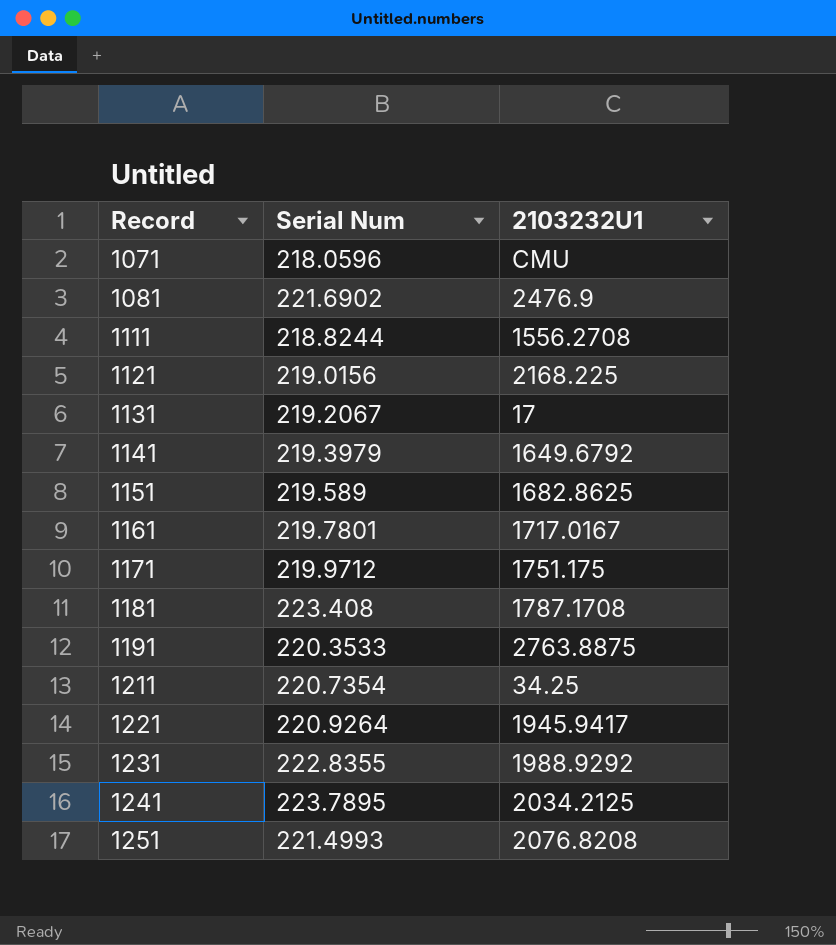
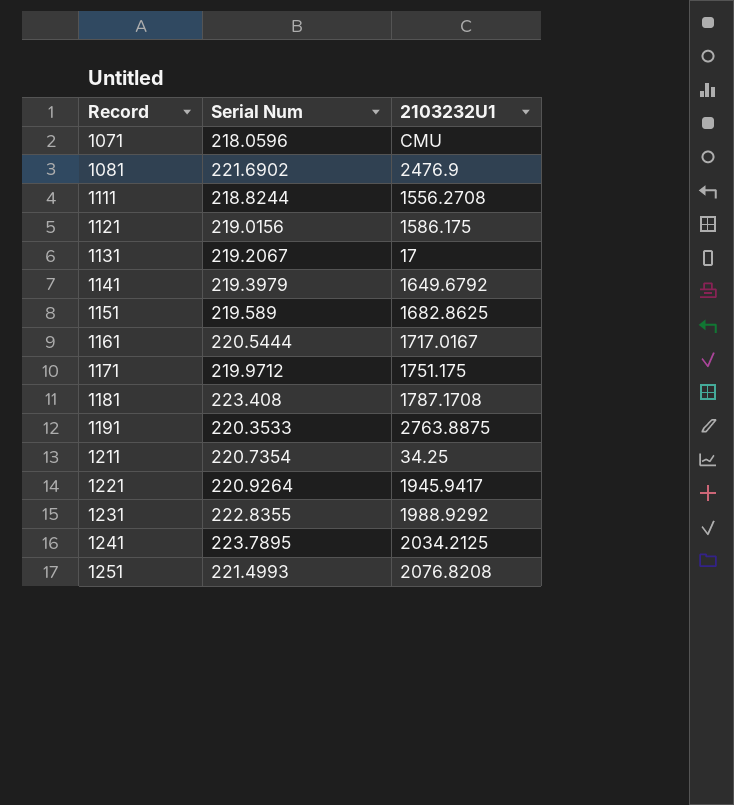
1121 | 2103232U1: 2168.225 -> 1586.175
1161 | Serial Num: 219.7801 -> 220.5444

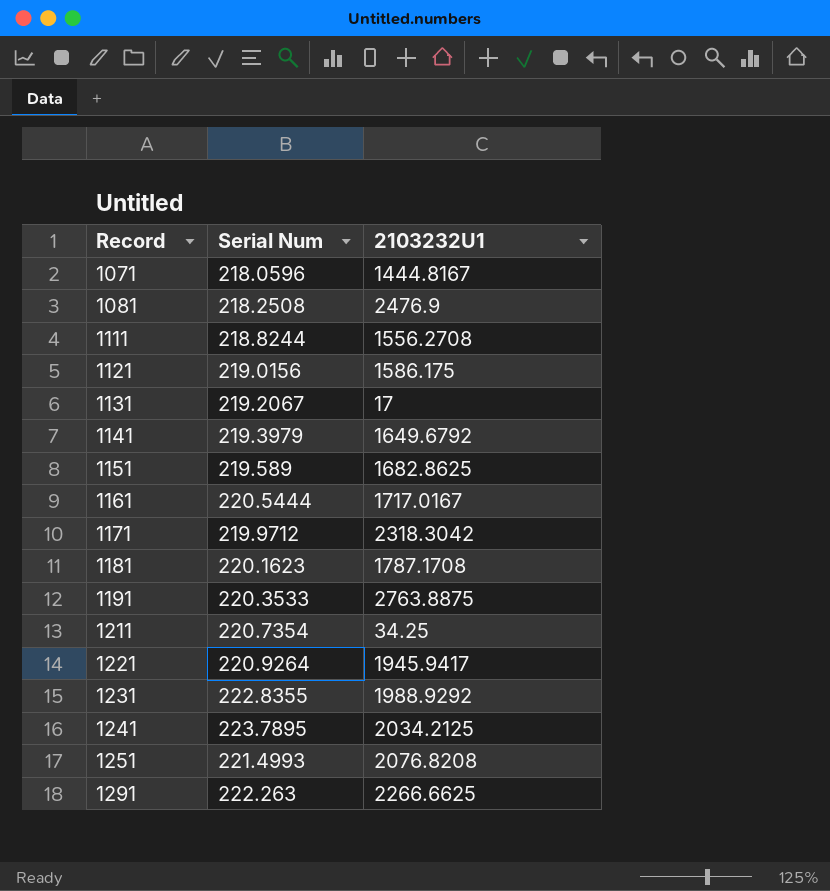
1071 | 2103232U1: CMU -> 1444.8167
1081 | Serial Num: 221.6902 -> 218.2508
1171 | 2103232U1: 1751.175 -> 2318.3042
1181 | Serial Num: 223.408 -> 220.1623
row 1291: none -> 222.263 | 2266.6625

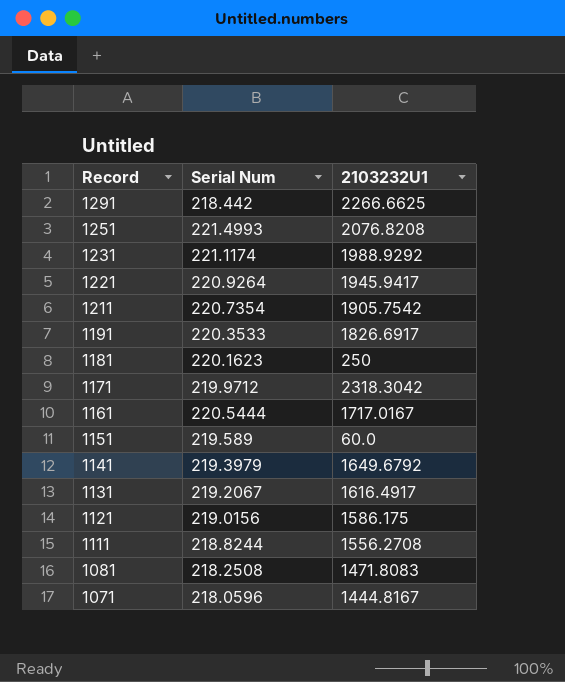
row order: Record ascending -> Record descending
row 1241: 223.7895 | 2034.2125 -> none
1291 | Serial Num: 222.263 -> 218.442
1231 | Serial Num: 222.8355 -> 221.1174
1211 | 2103232U1: 34.25 -> 1905.7542
1191 | 2103232U1: 2763.8875 -> 1826.6917
1181 | 2103232U1: 1787.1708 -> 250
1151 | 2103232U1: 1682.8625 -> 60.0
1131 | 2103232U1: 17 -> 1616.4917
1081 | 2103232U1: 2476.9 -> 1471.8083

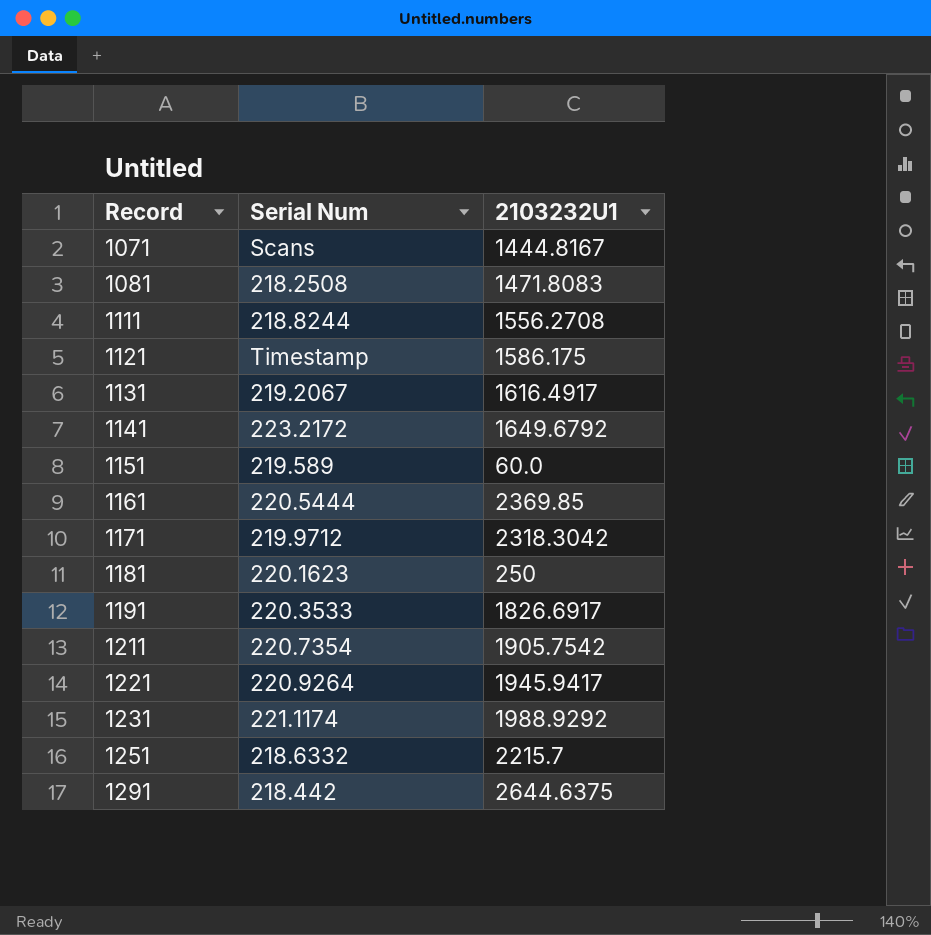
row order: Record descending -> Record ascending
1071 | Serial Num: 218.0596 -> Scans
1121 | Serial Num: 219.0156 -> Timestamp
1141 | Serial Num: 219.3979 -> 223.2172
1161 | 2103232U1: 1717.0167 -> 2369.85
1251 | Serial Num: 221.4993 -> 218.6332
1251 | 2103232U1: 2076.8208 -> 2215.7
1291 | 2103232U1: 2266.6625 -> 2644.6375

